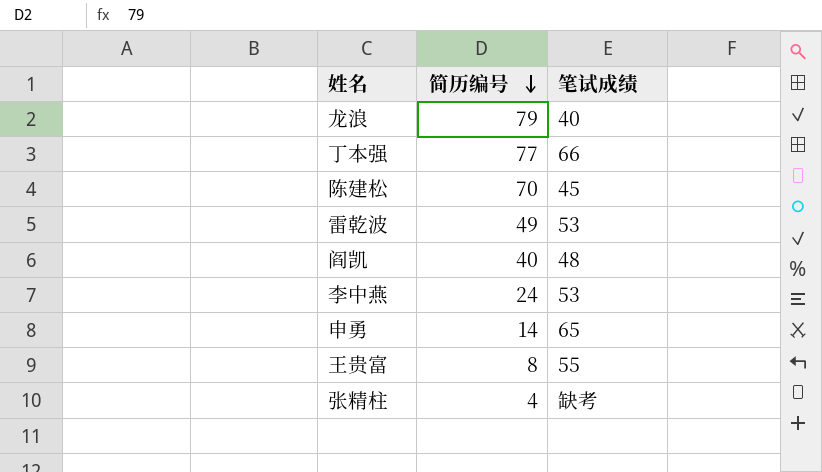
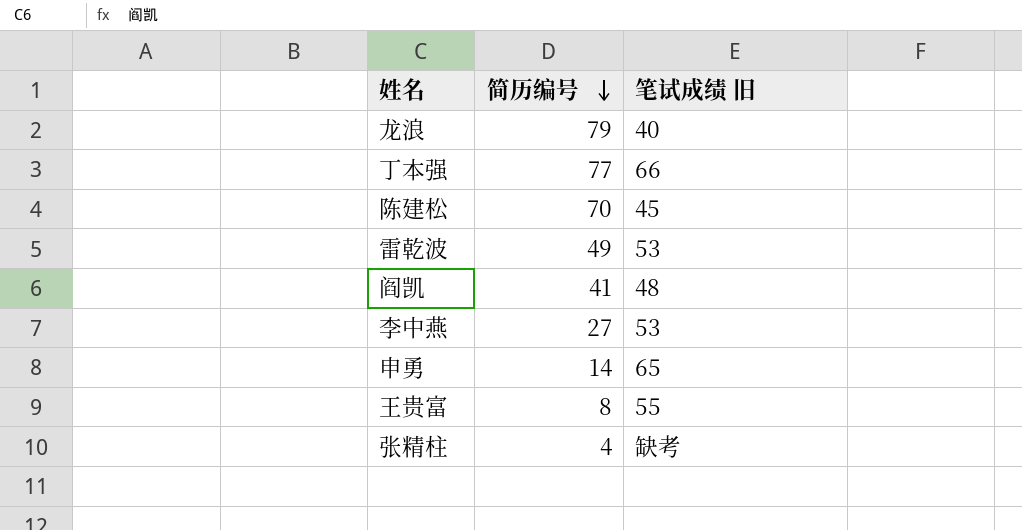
column name: 笔试成绩 -> 笔试成绩 旧
阎凯 | 简历编号: 40 -> 41
李中燕 | 简历编号: 24 -> 27

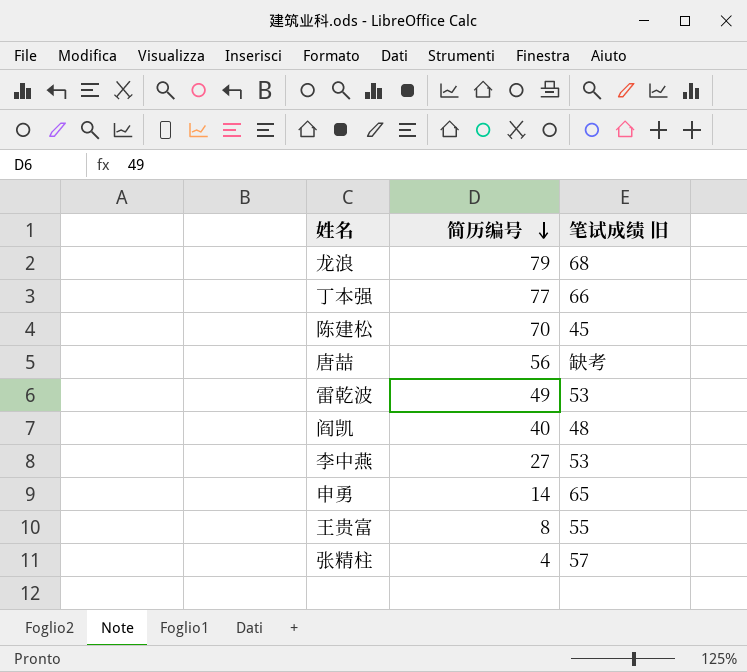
龙浪 | 笔试成绩 旧: 40 -> 68
row 唐喆: none -> 56 | 缺考
阎凯 | 简历编号: 41 -> 40
张精柱 | 笔试成绩 旧: 缺考 -> 57

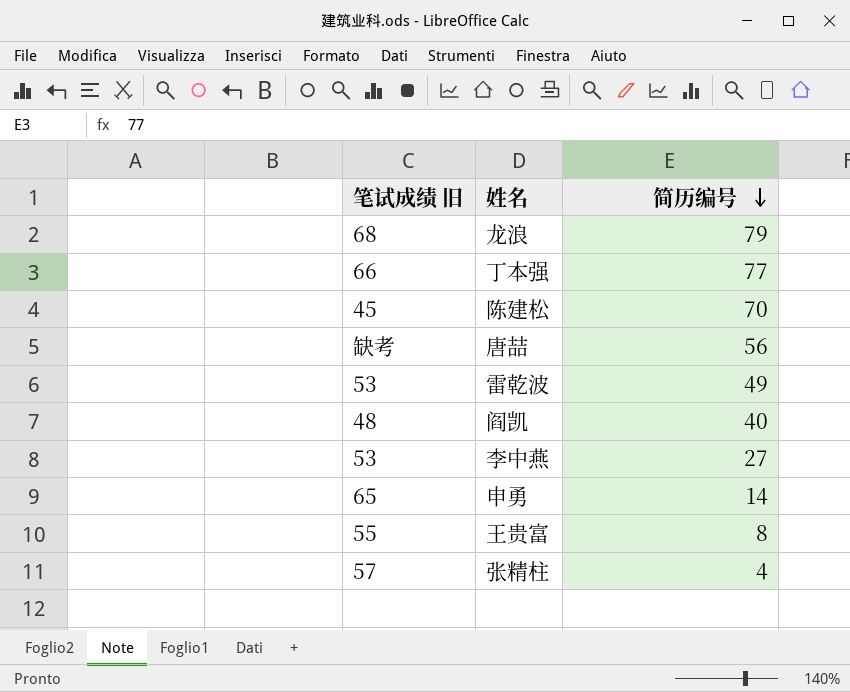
column 笔试成绩 旧 | position: 3 -> 1

